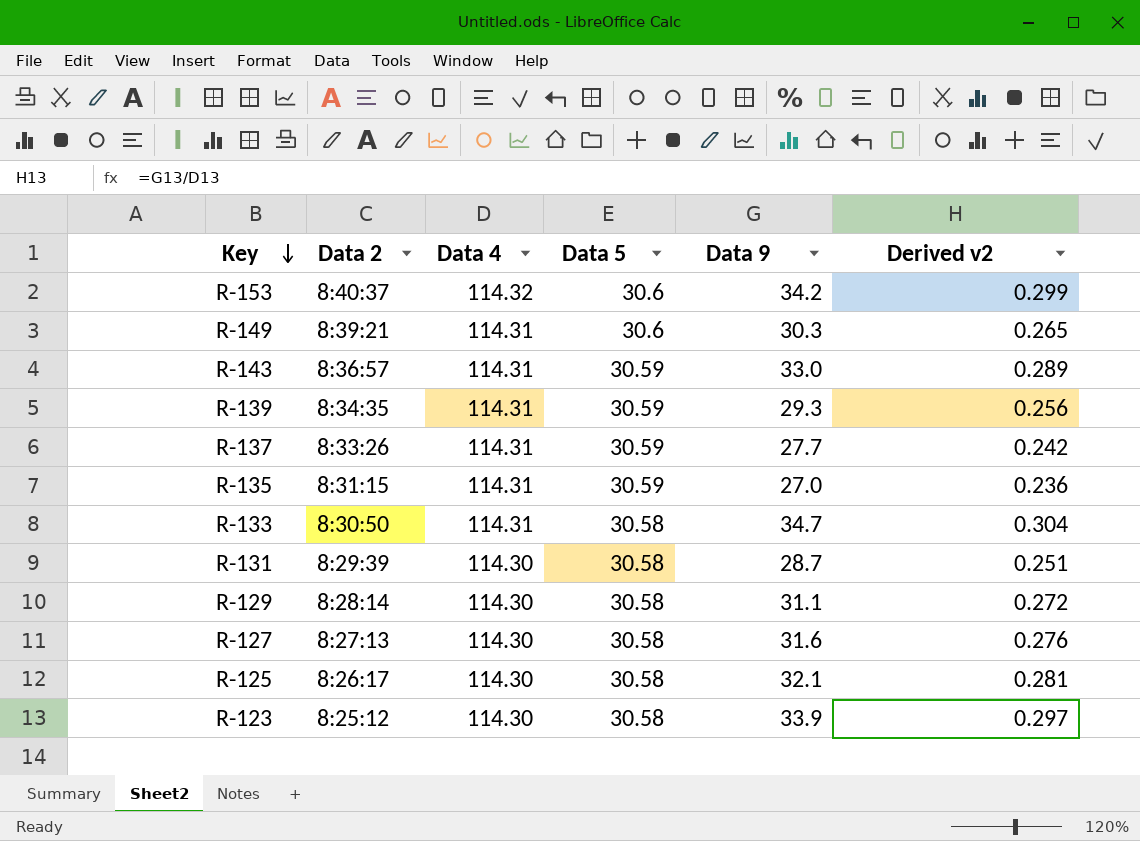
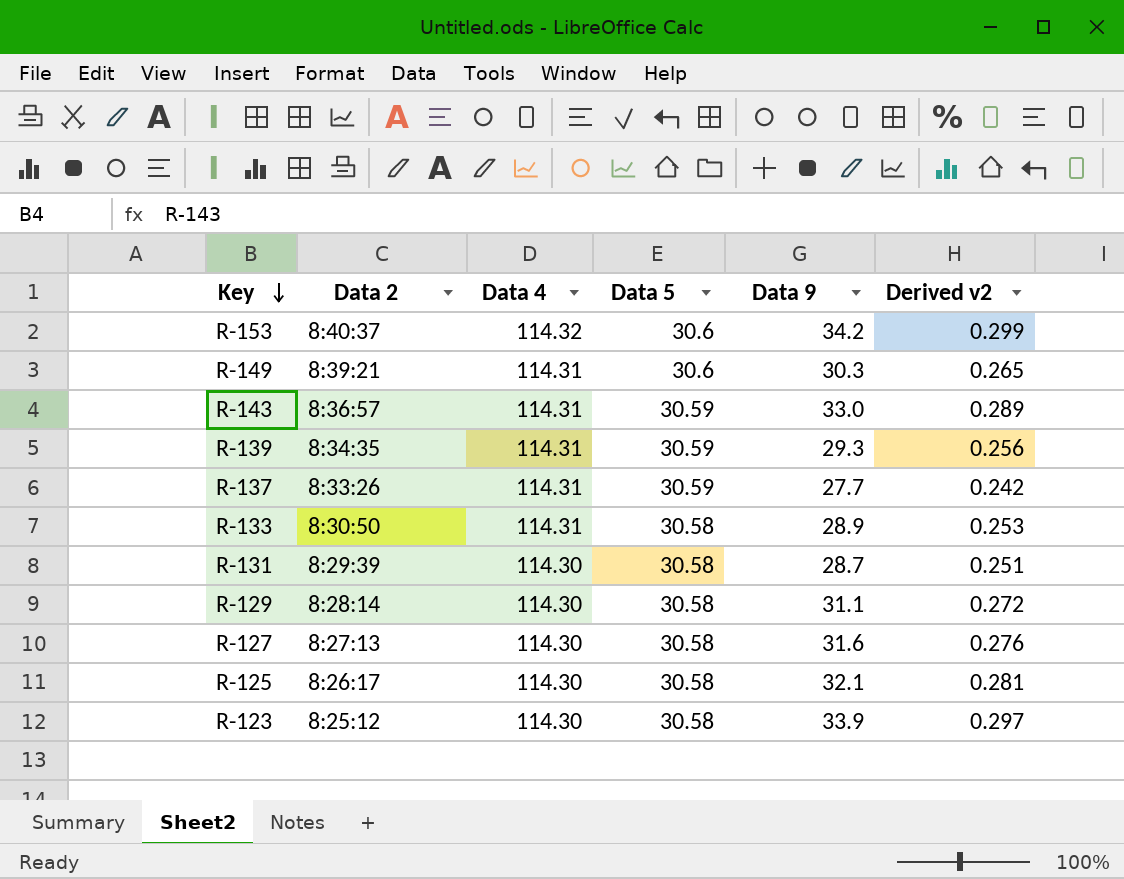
row R-135: 8:31:15 | 114.31 | 30.59 | 27.0 | 0.236 -> none
R-133 | Data 9: 34.7 -> 28.9
R-133 | Derived v2: 0.304 -> 0.253

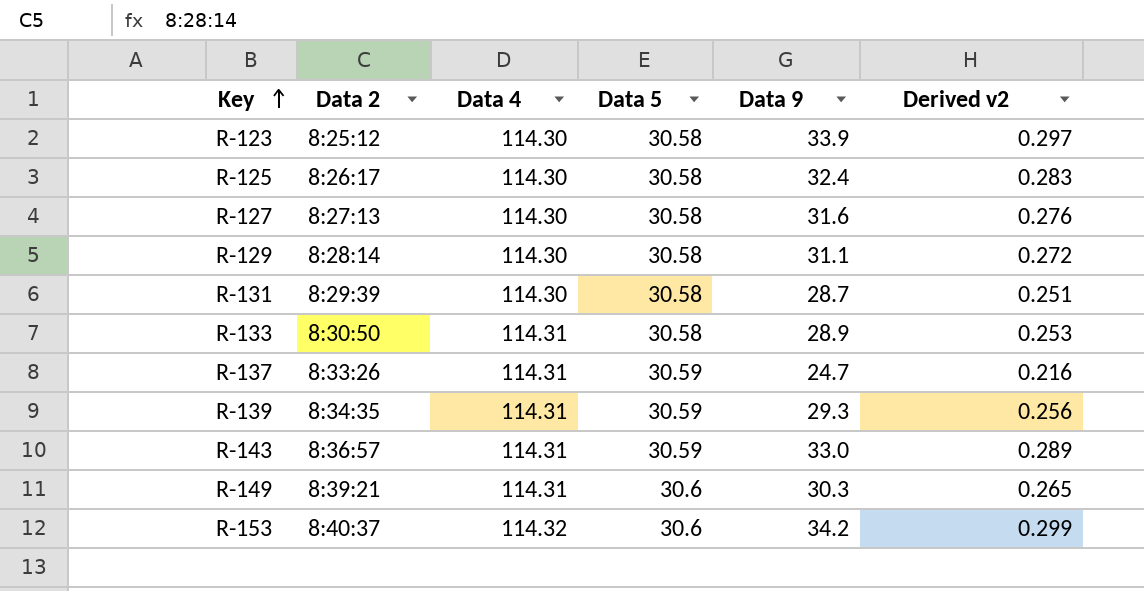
row order: Key descending -> Key ascending
R-125 | Data 9: 32.1 -> 32.4
R-125 | Derived v2: 0.281 -> 0.283
R-137 | Data 9: 27.7 -> 24.7
R-137 | Derived v2: 0.242 -> 0.216

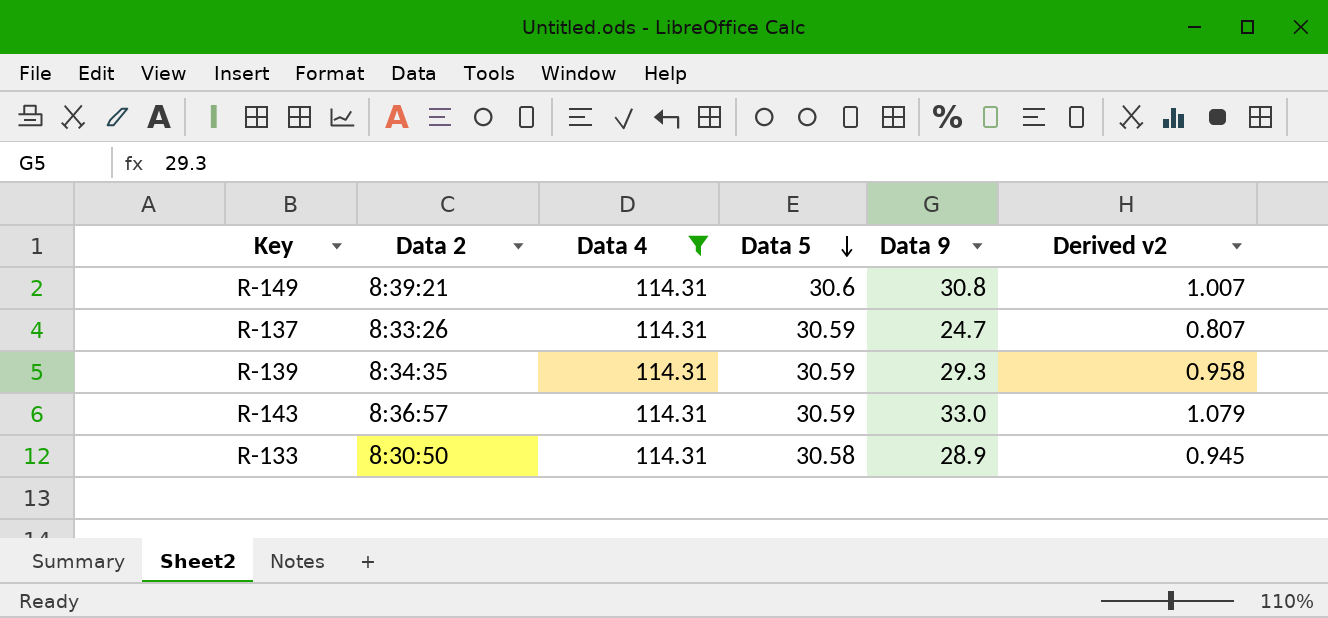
filter: none -> Data 4 = 114.31
row order: Key ascending -> Data 5 descending
column Derived v2 | formula: [Data 9] / [Data 4] -> [Data 9] / [Data 5]
R-149 | Data 9: 30.3 -> 30.8

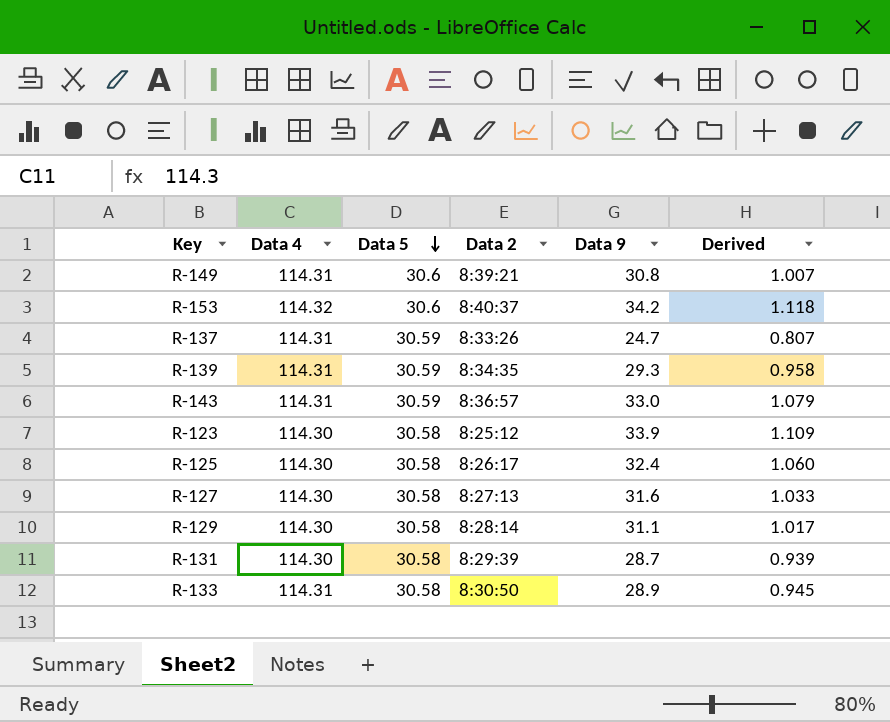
filter: Data 4 = 114.31 -> none
column Data 2 | position: 2 -> 4
column name: Derived v2 -> Derived

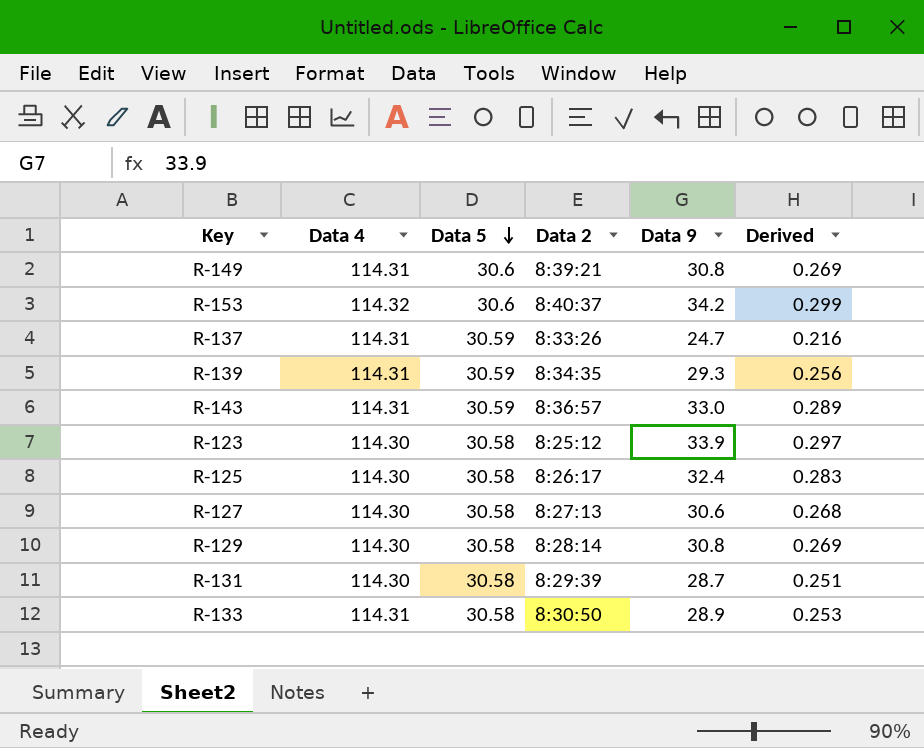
column Derived | formula: [Data 9] / [Data 5] -> [Data 9] / [Data 4]
R-127 | Data 9: 31.6 -> 30.6
R-129 | Data 9: 31.1 -> 30.8

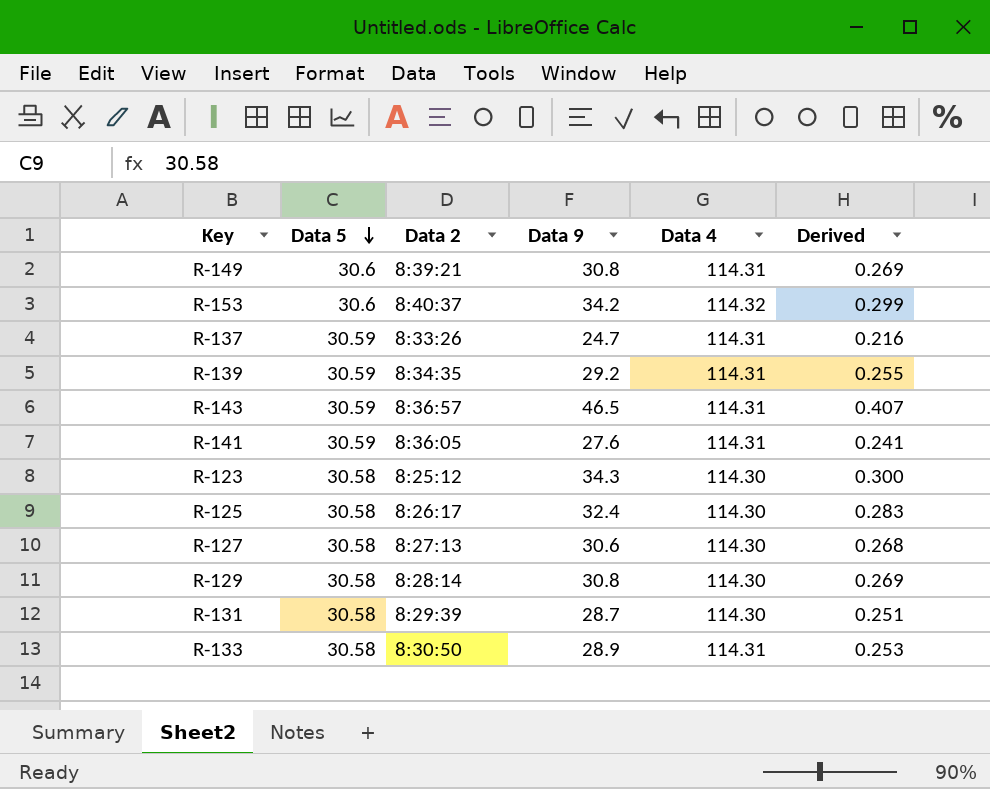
column Data 4 | position: 2 -> 5
R-139 | Data 9: 29.3 -> 29.2
R-139 | Derived: 0.256 -> 0.255
R-143 | Data 9: 33.0 -> 46.5
R-143 | Derived: 0.289 -> 0.407
row R-141: none -> 30.59 | 8:36:05 | 27.6 | 114.31 | 0.241
R-123 | Data 9: 33.9 -> 34.3
R-123 | Derived: 0.297 -> 0.300

